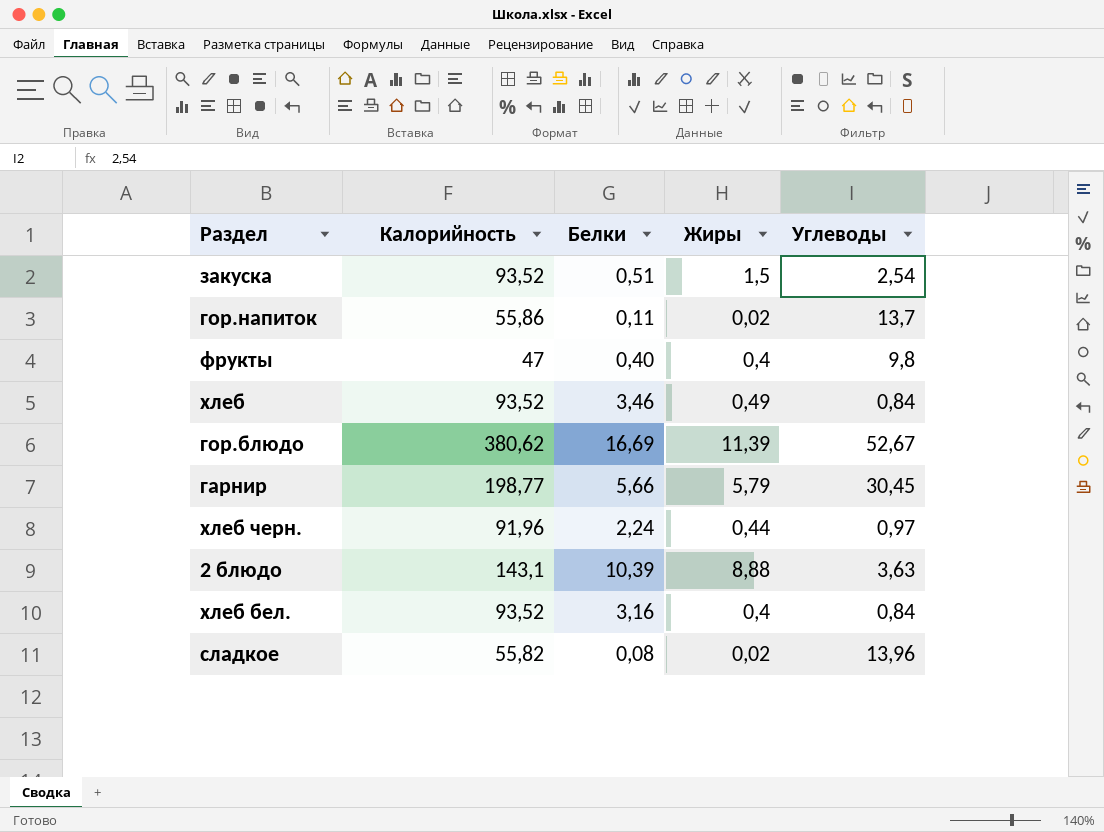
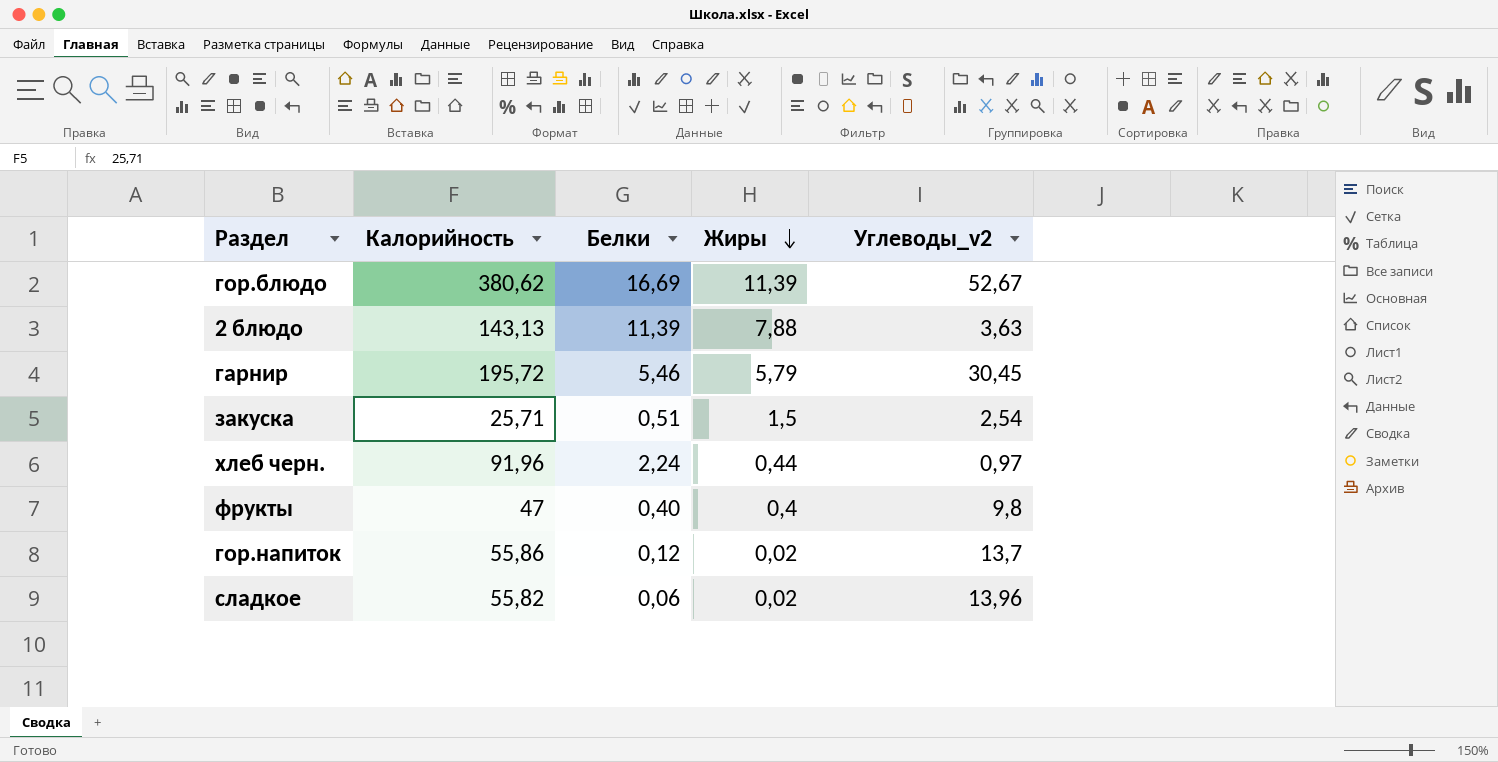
row order: none -> Жиры descending
column name: Углеводы -> Углеводы_v2
row хлеб: 93,52 | 3,46 | 0,49 | 0,84 -> none
row хлеб бел.: 93,52 | 3,16 | 0,4 | 0,84 -> none
2 блюдо | Калорийность: 143,1 -> 143,13
2 блюдо | Белки: 10,39 -> 11,39
2 блюдо | Жиры: 8,88 -> 7,88
гарнир | Калорийность: 198,77 -> 195,72
гарнир | Белки: 5,66 -> 5,46
закуска | Калорийность: 93,52 -> 25,71
гор.напиток | Белки: 0,11 -> 0,12
сладкое | Белки: 0,08 -> 0,06

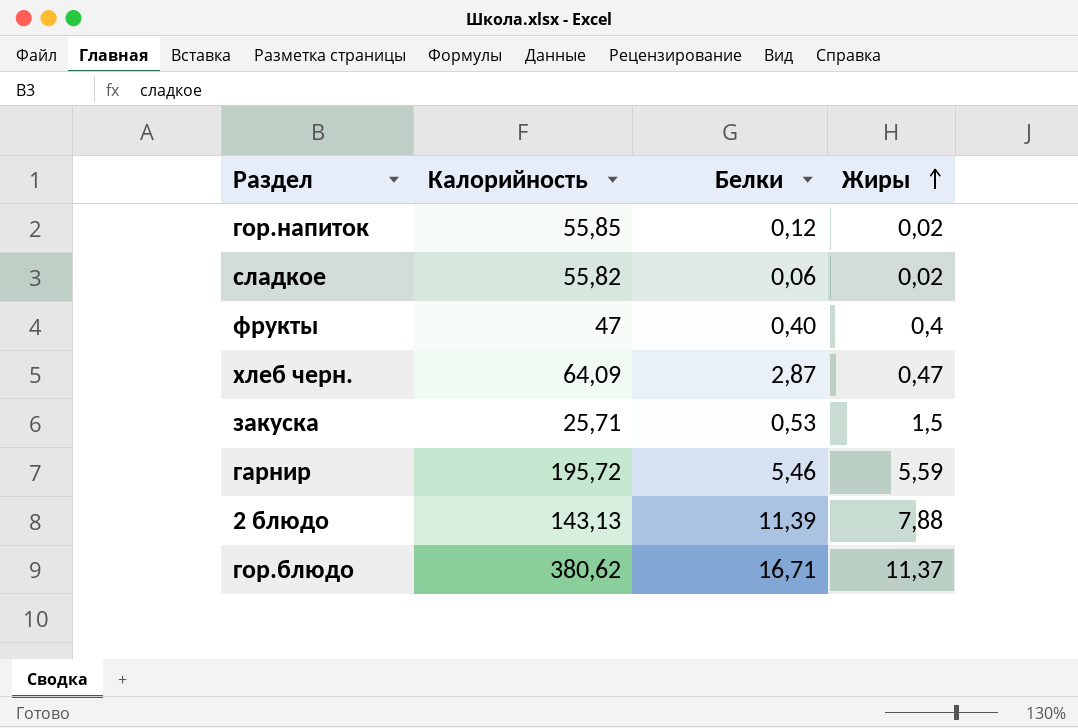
row order: Жиры descending -> Жиры ascending
column Углеводы_v2 | position: 5 -> none
гор.напиток | Калорийность: 55,86 -> 55,85
хлеб черн. | Калорийность: 91,96 -> 64,09
хлеб черн. | Белки: 2,24 -> 2,87
хлеб черн. | Жиры: 0,44 -> 0,47
закуска | Белки: 0,51 -> 0,53
гарнир | Жиры: 5,79 -> 5,59
гор.блюдо | Белки: 16,69 -> 16,71
гор.блюдо | Жиры: 11,39 -> 11,37

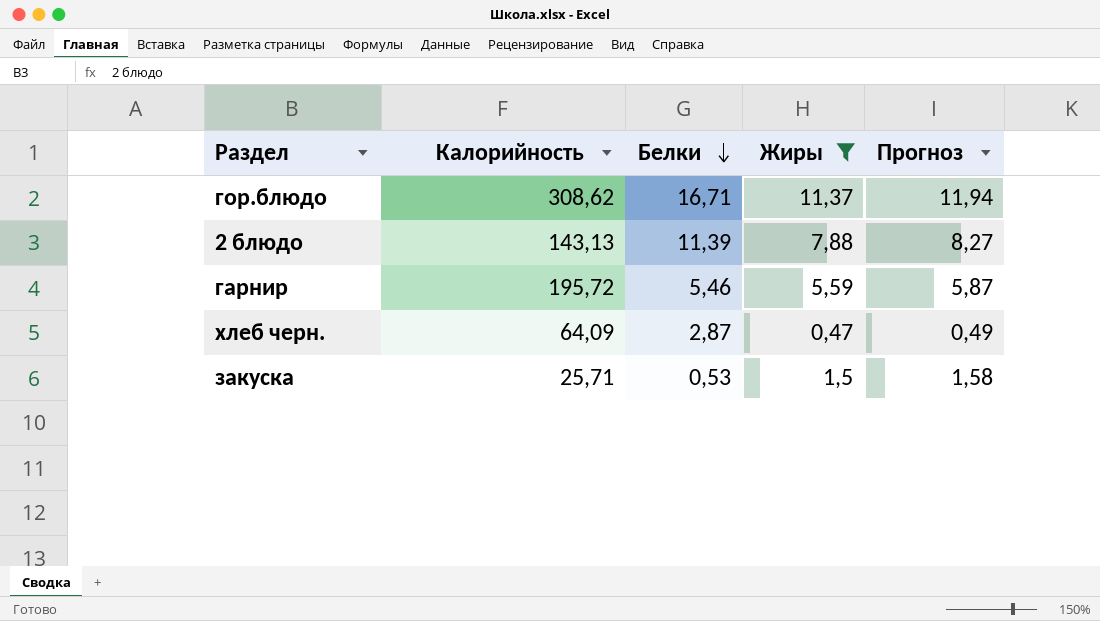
filter: none -> Жиры >= 0,47
row order: Жиры ascending -> Белки descending
column Прогноз | formula: none -> [Жиры] * 1,05
гор.блюдо | Калорийность: 380,62 -> 308,62

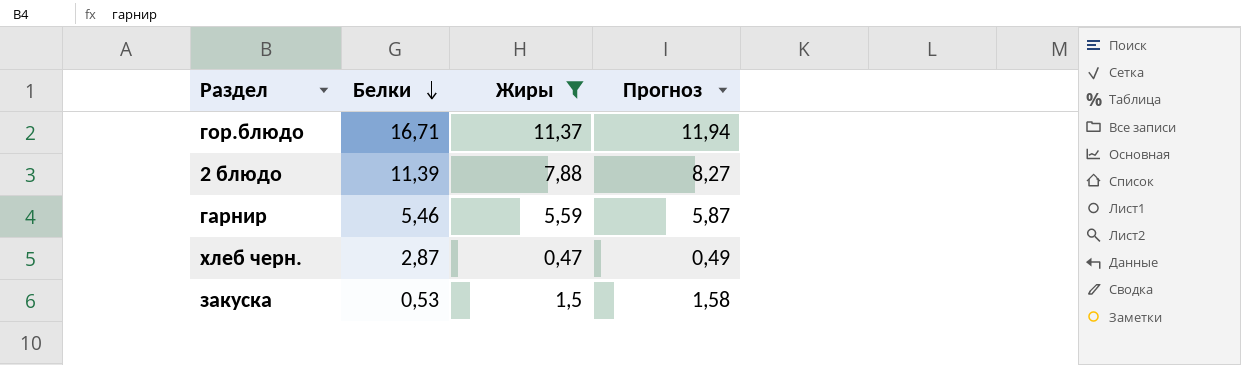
column Калорийность | position: 2 -> none

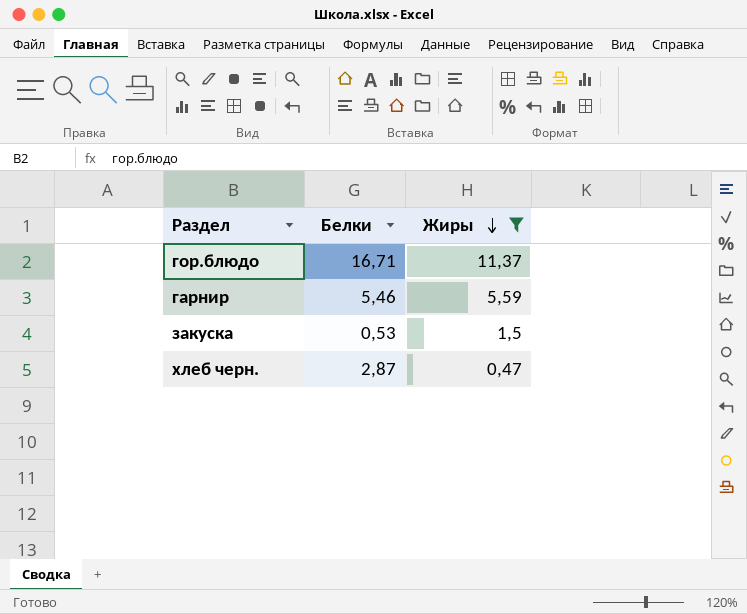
row order: Белки descending -> Жиры descending
column Прогноз | formula: [Жиры] * 1,05 -> none
row 2 блюдо: 11,39 | 7,88 | 8,27 -> none

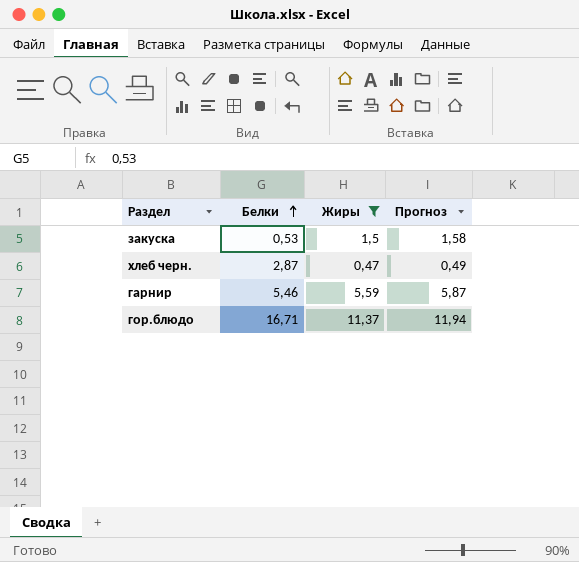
row order: Жиры descending -> Белки ascending
column Прогноз | formula: none -> [Жиры] * 1,05

